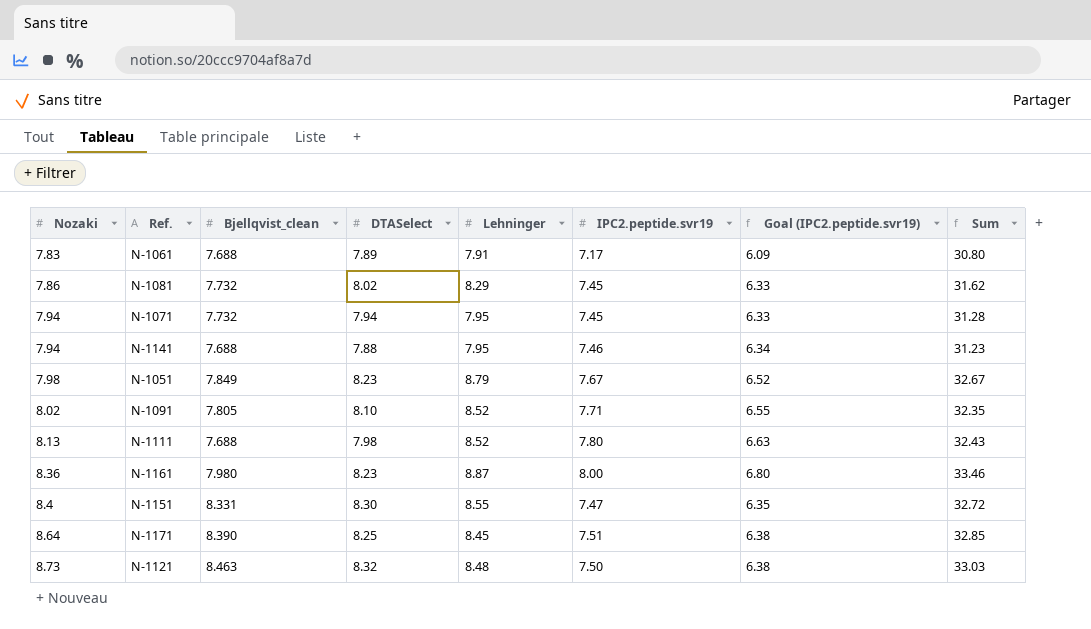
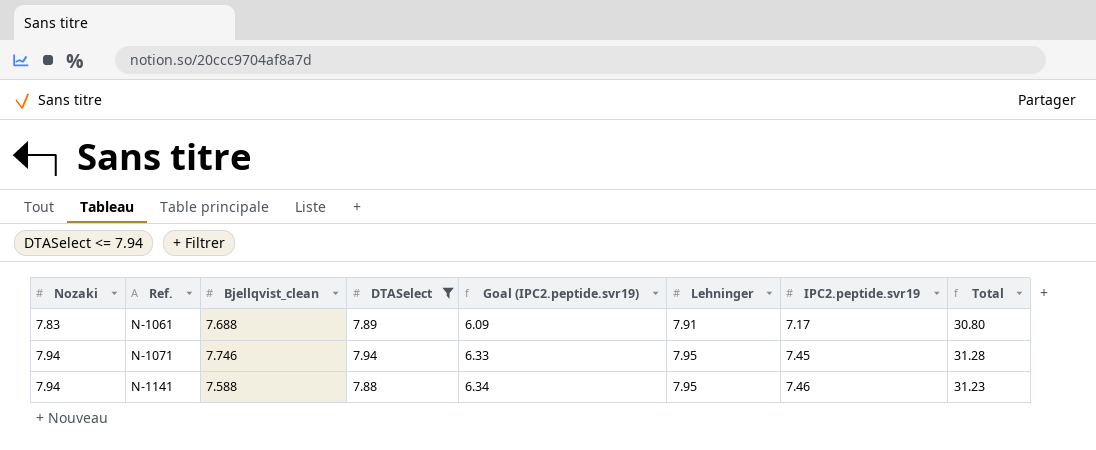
filter: none -> DTASelect <= 7.94
column Goal (IPC2.peptide.svr19) | position: 7 -> 5
column name: Sum -> Total
N-1071 | Bjellqvist_clean: 7.732 -> 7.746
N-1141 | Bjellqvist_clean: 7.688 -> 7.588

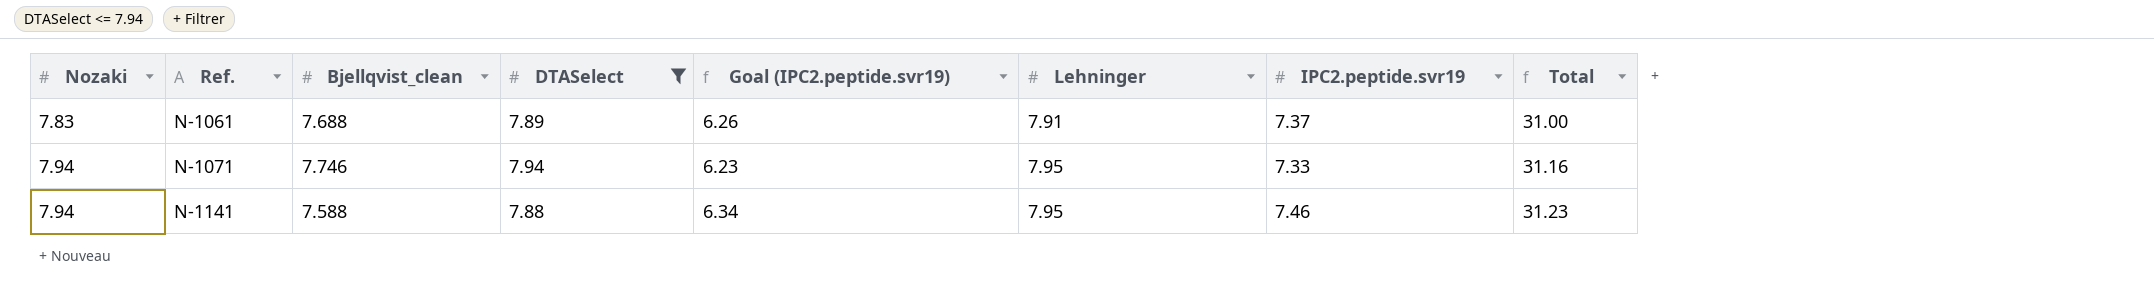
N-1061 | Goal (IPC2.peptide.svr19): 6.09 -> 6.26
N-1061 | IPC2.peptide.svr19: 7.17 -> 7.37
N-1061 | Total: 30.80 -> 31.00
N-1071 | Goal (IPC2.peptide.svr19): 6.33 -> 6.23
N-1071 | IPC2.peptide.svr19: 7.45 -> 7.33
N-1071 | Total: 31.28 -> 31.16

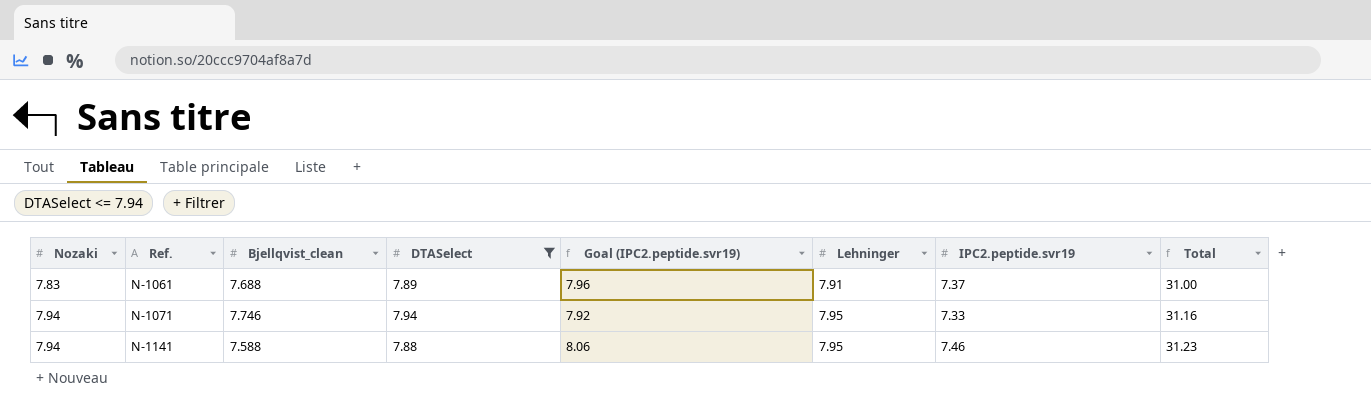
column Goal (IPC2.peptide.svr19) | formula: [IPC2.peptide.svr19] * 0.85 -> [IPC2.peptide.svr19] * 1.08

